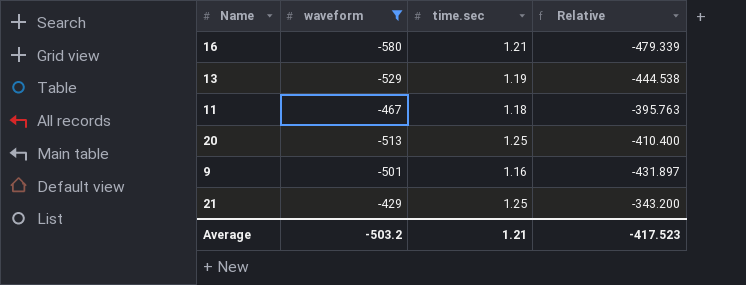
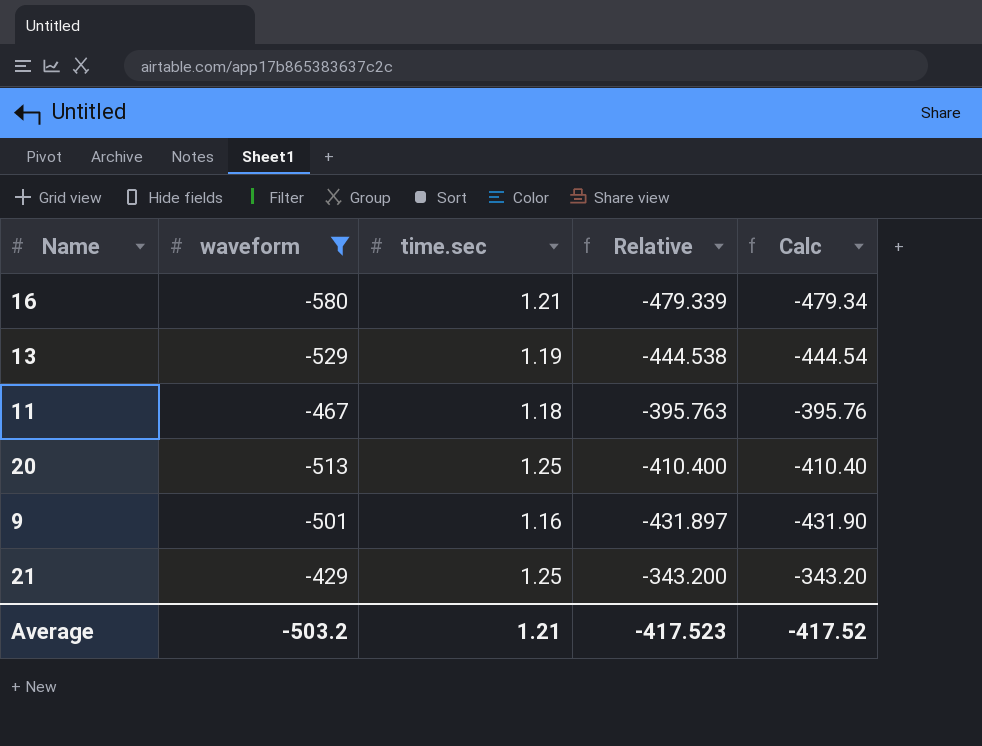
column Calc | formula: none -> [waveform] / [time.sec]

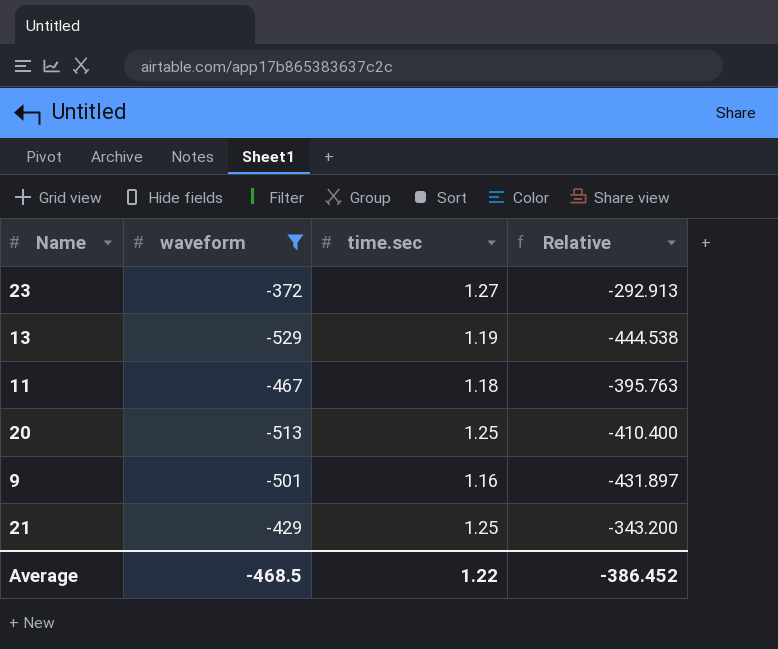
column Calc | formula: [waveform] / [time.sec] -> none
row 16: -580 | 1.21 | -479.339 | -479.34 -> none
row 23: none -> -372 | 1.27 | -292.913
Average | waveform: -503.2 -> -468.5
Average | time.sec: 1.21 -> 1.22
Average | Relative: -417.523 -> -386.452

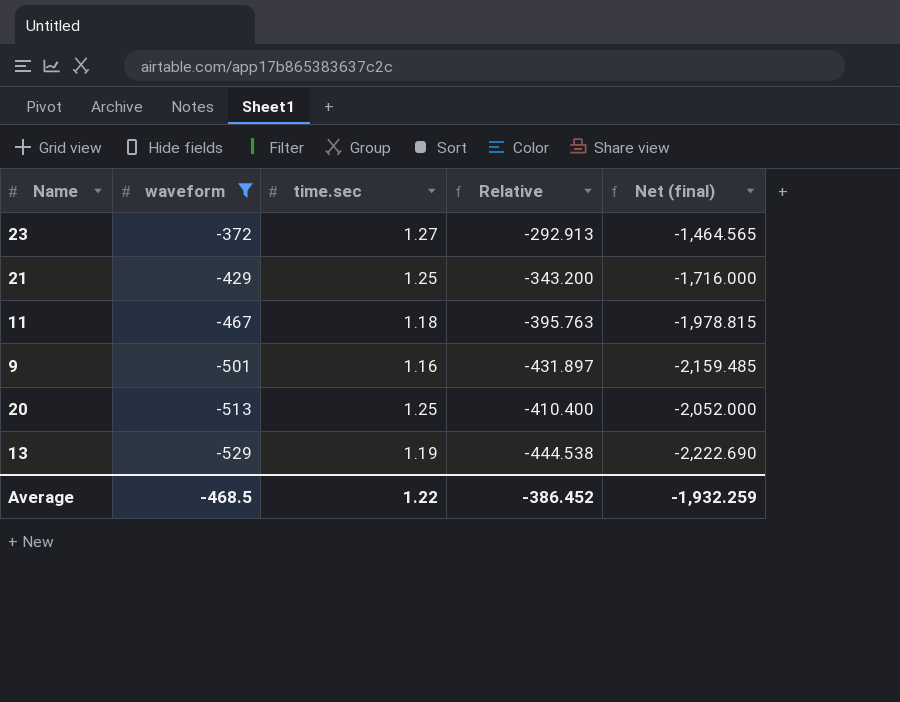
row order: none -> waveform descending
column Net (final) | formula: none -> [Relative] * 5

